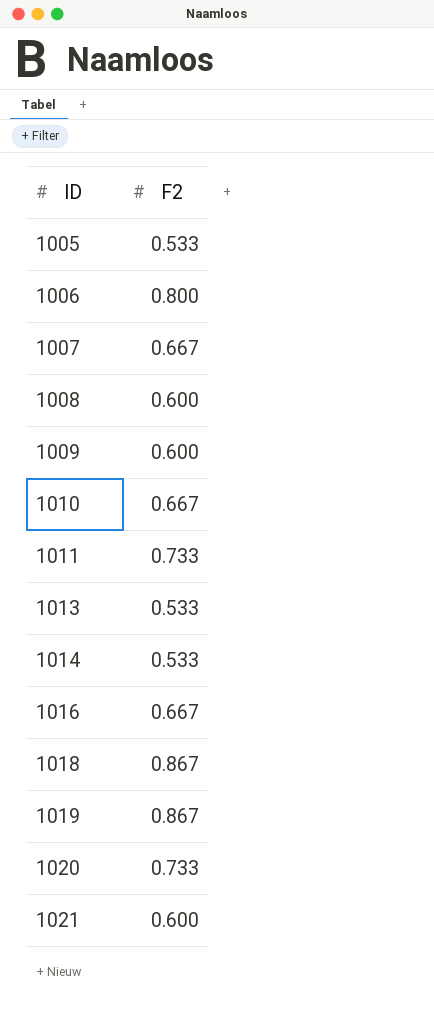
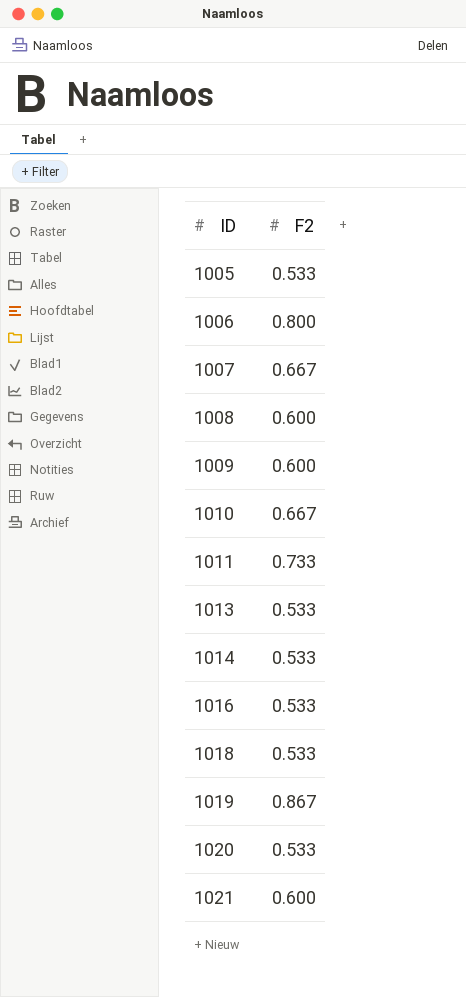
1016 | F2: 0.667 -> 0.533
1018 | F2: 0.867 -> 0.533
1020 | F2: 0.733 -> 0.533

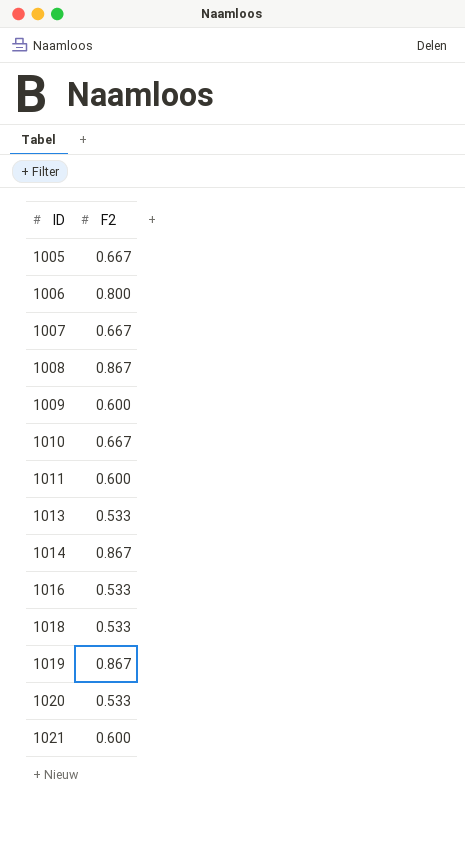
1005 | F2: 0.533 -> 0.667
1008 | F2: 0.600 -> 0.867
1011 | F2: 0.733 -> 0.600
1014 | F2: 0.533 -> 0.867

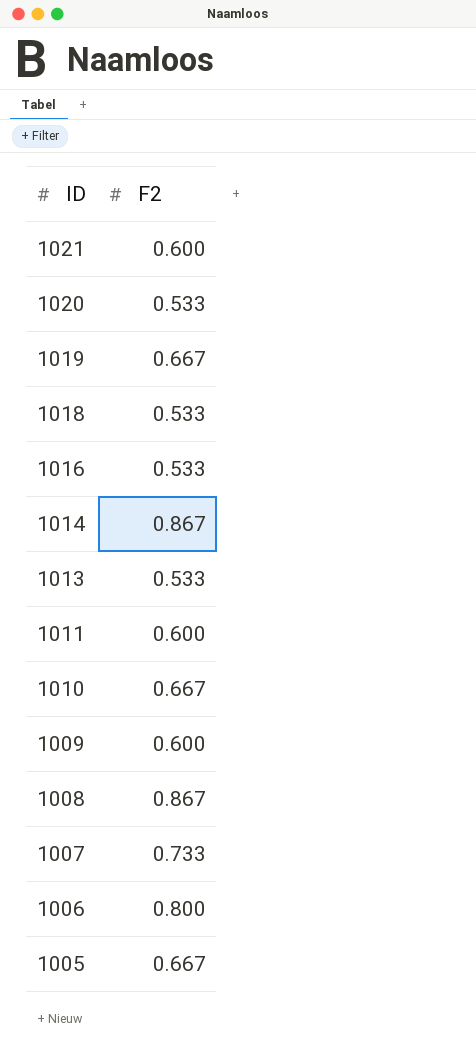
row order: ID ascending -> ID descending
1019 | F2: 0.867 -> 0.667
1007 | F2: 0.667 -> 0.733

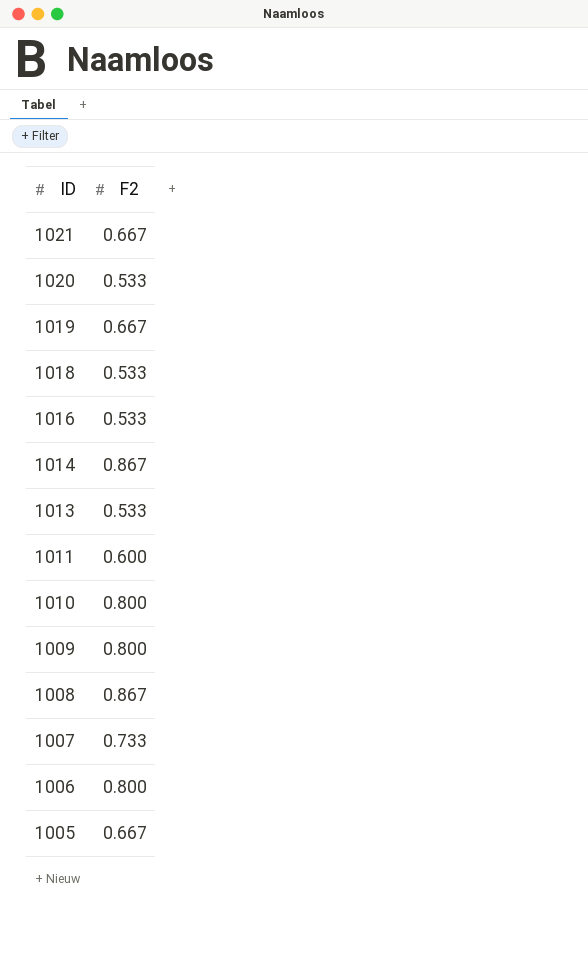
1021 | F2: 0.600 -> 0.667
1010 | F2: 0.667 -> 0.800
1009 | F2: 0.600 -> 0.800

